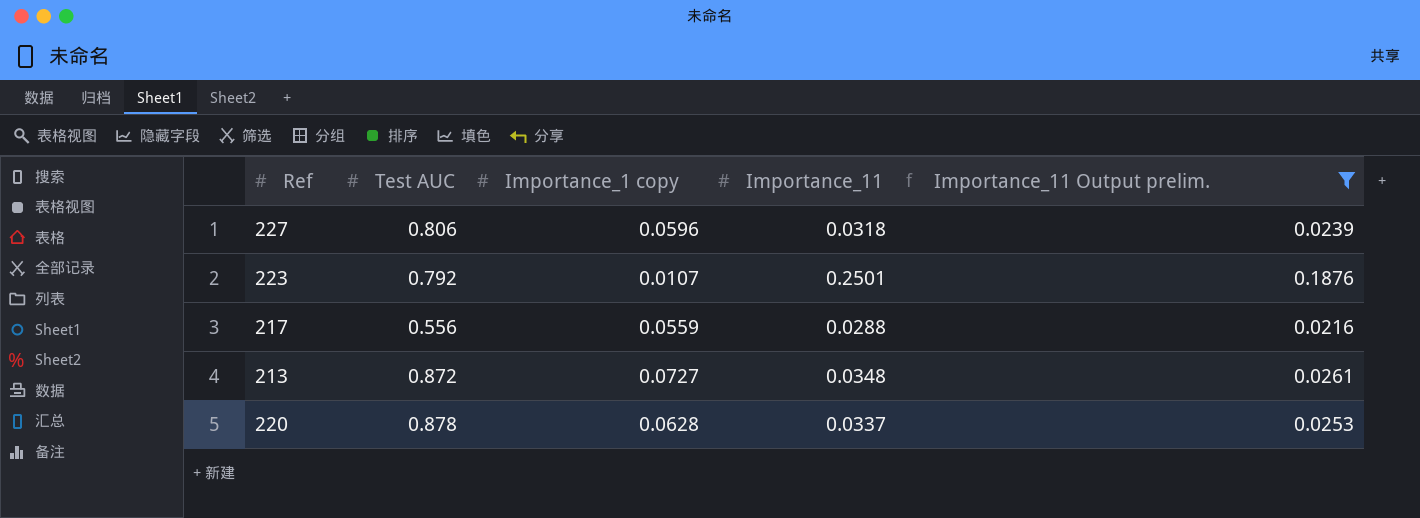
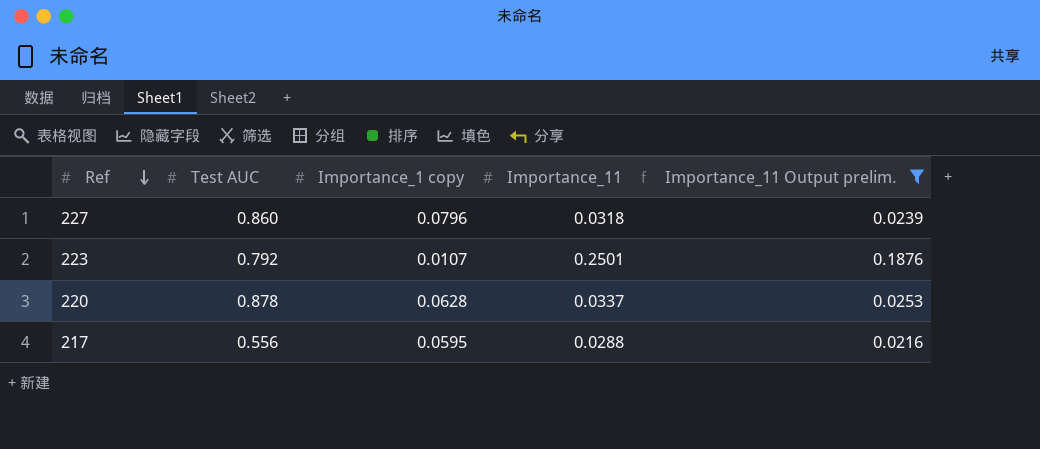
row order: none -> Ref descending
row 213: 0.872 | 0.0727 | 0.0348 | 0.0261 -> none
227 | Test AUC: 0.806 -> 0.860
227 | Importance_1 copy: 0.0596 -> 0.0796
217 | Importance_1 copy: 0.0559 -> 0.0595

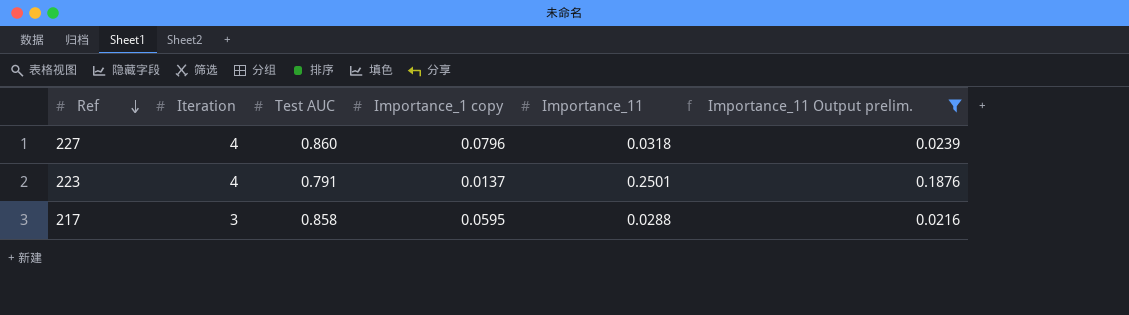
column Iteration | position: none -> 2
row 220: 0.878 | 0.0628 | 0.0337 | 0.0253 -> none
223 | Test AUC: 0.792 -> 0.791
223 | Importance_1 copy: 0.0107 -> 0.0137
217 | Test AUC: 0.556 -> 0.858

